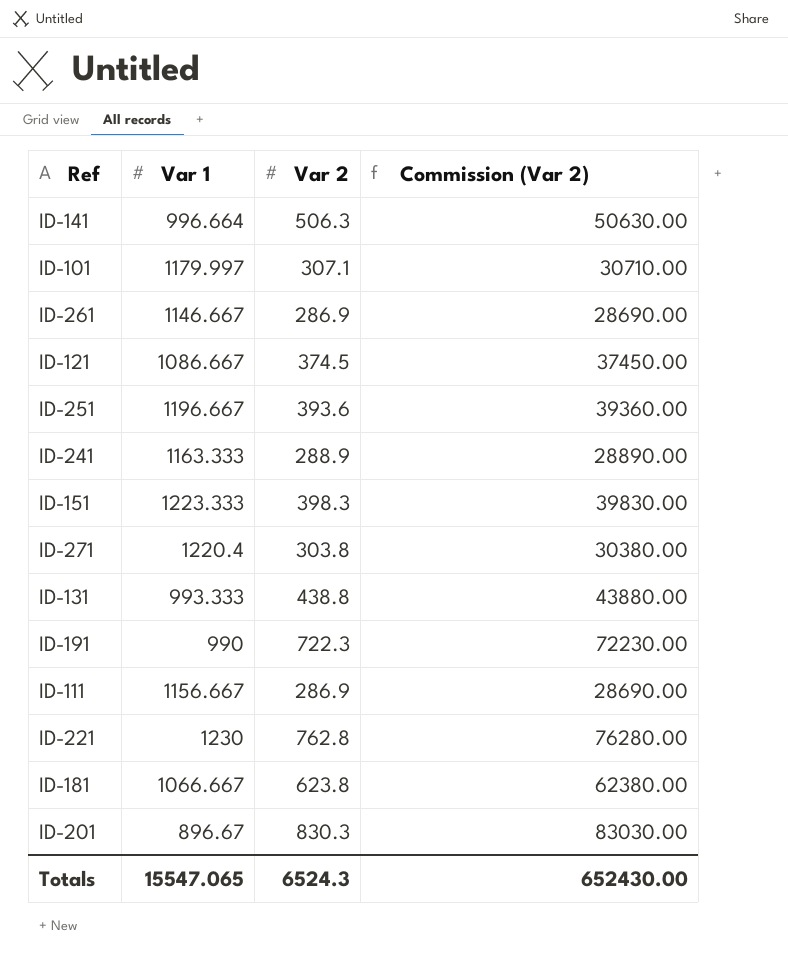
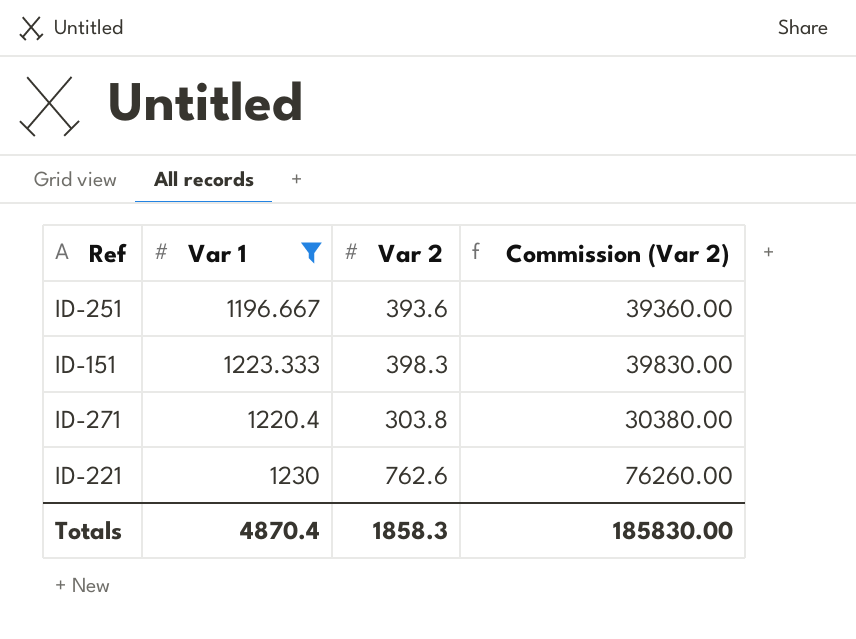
filter: none -> Var 1 >= 1196.667
ID-221 | Var 2: 762.8 -> 762.6
ID-221 | Commission (Var 2): 76280.00 -> 76260.00
Totals | Var 1: 15547.065 -> 4870.4
Totals | Var 2: 6524.3 -> 1858.3
Totals | Commission (Var 2): 652430.00 -> 185830.00

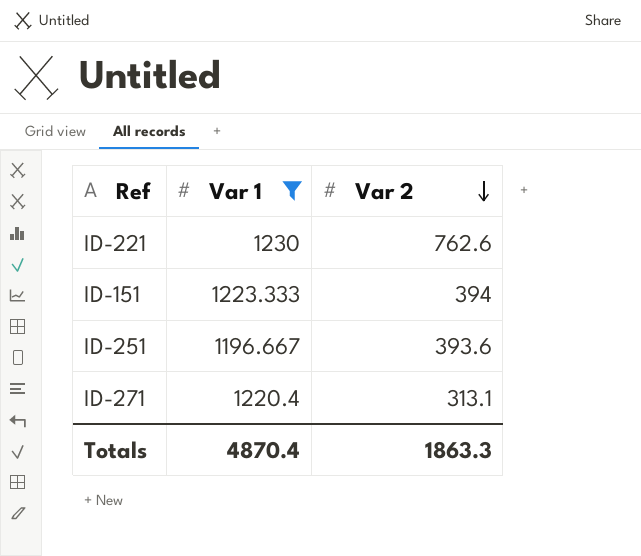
row order: none -> Var 2 descending
column Commission (Var 2) | formula: [Var 2] * 100 -> none
ID-151 | Var 2: 398.3 -> 394
ID-271 | Var 2: 303.8 -> 313.1
Totals | Var 2: 1858.3 -> 1863.3

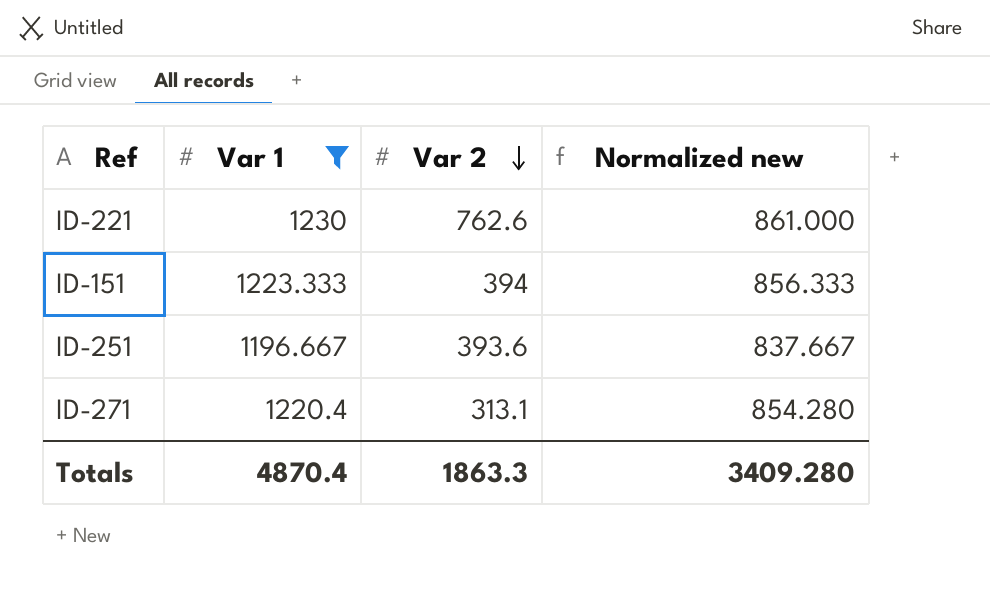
column Normalized new | formula: none -> [Var 1] * 0.7

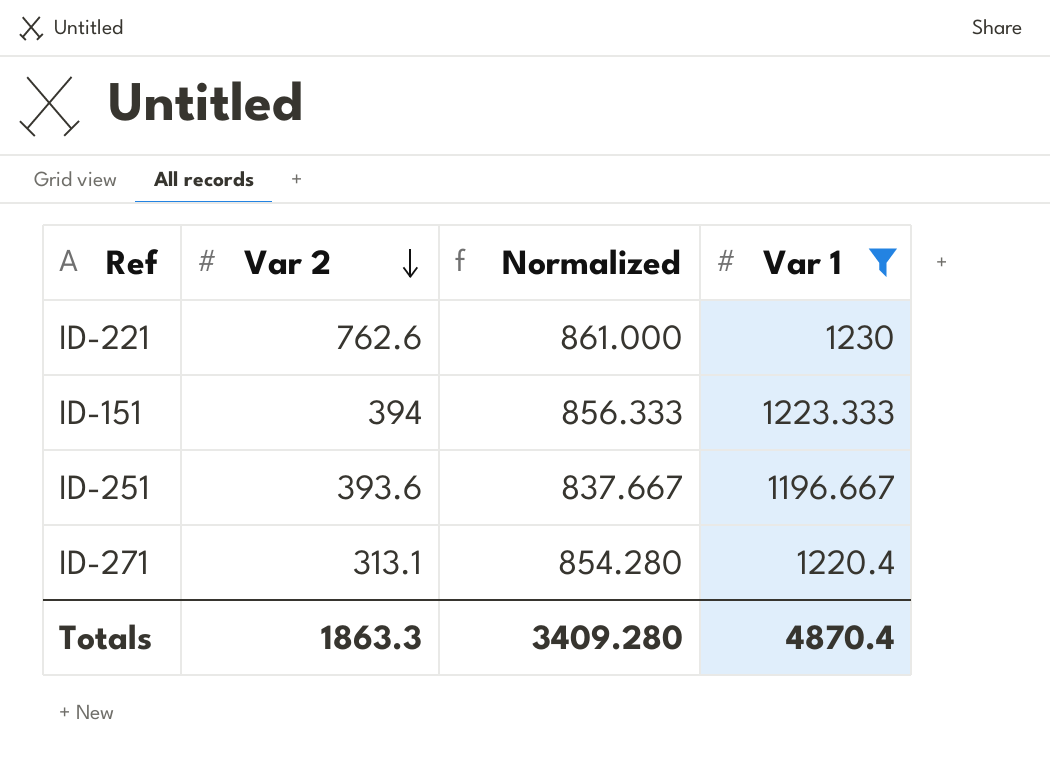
column name: Normalized new -> Normalized
column Var 1 | position: 2 -> 4

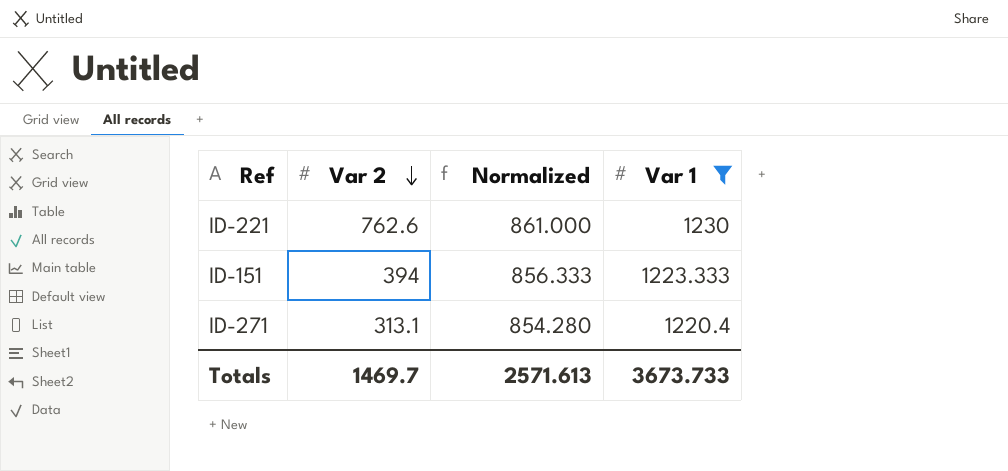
row ID-251: 393.6 | 837.667 | 1196.667 -> none
Totals | Var 2: 1863.3 -> 1469.7
Totals | Normalized: 3409.280 -> 2571.613
Totals | Var 1: 4870.4 -> 3673.733

